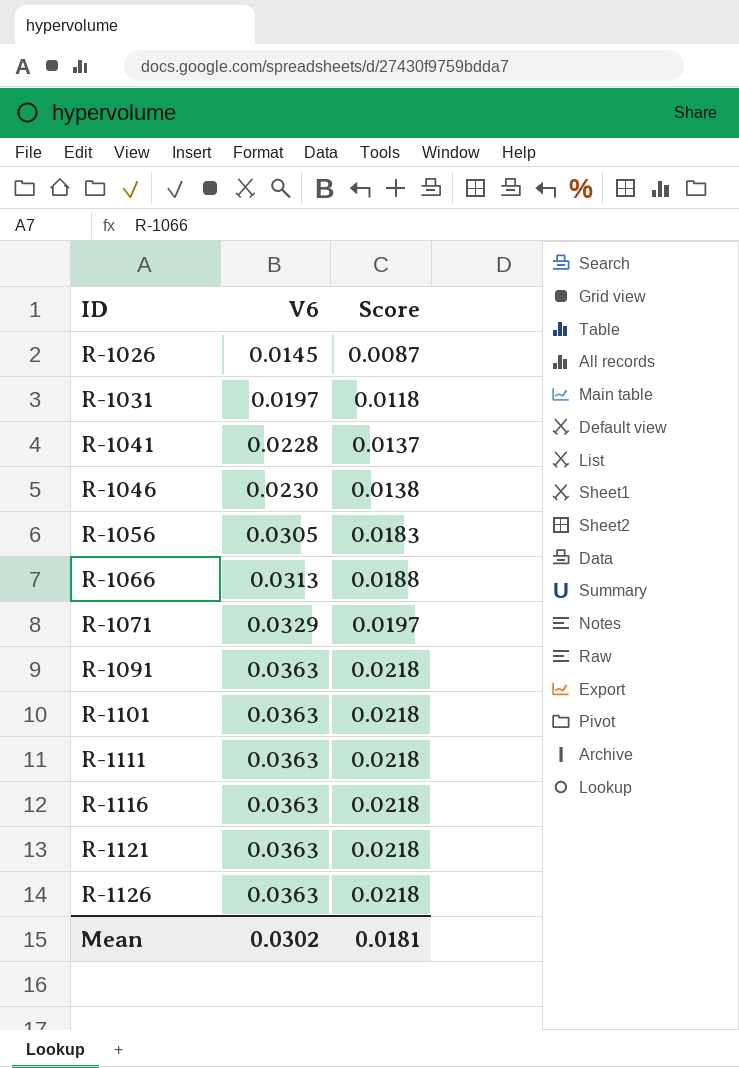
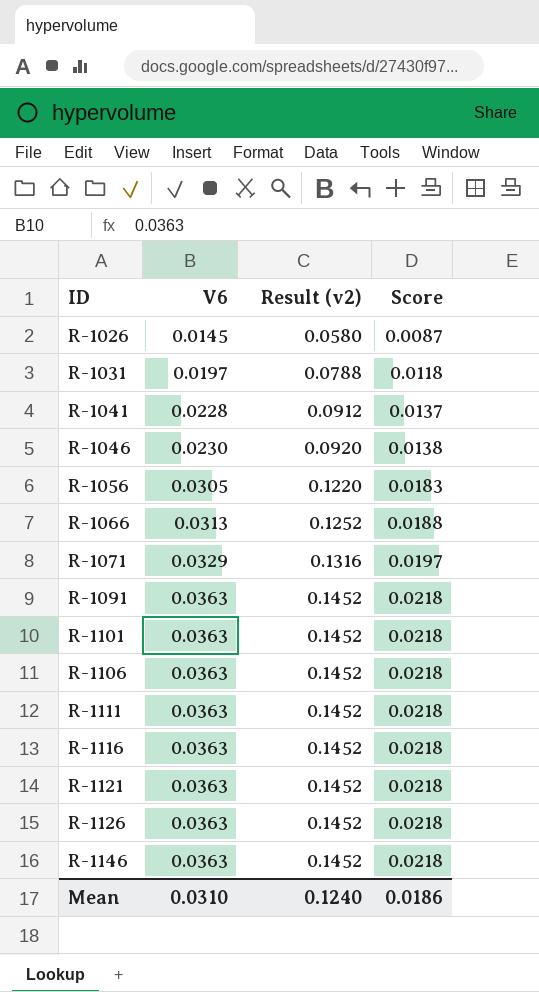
column Result (v2) | formula: none -> [V6] * 4
row R-1106: none -> 0.0363 | 0.1452 | 0.0218
row R-1146: none -> 0.0363 | 0.1452 | 0.0218
Mean | V6: 0.0302 -> 0.0310
Mean | Score: 0.0181 -> 0.0186

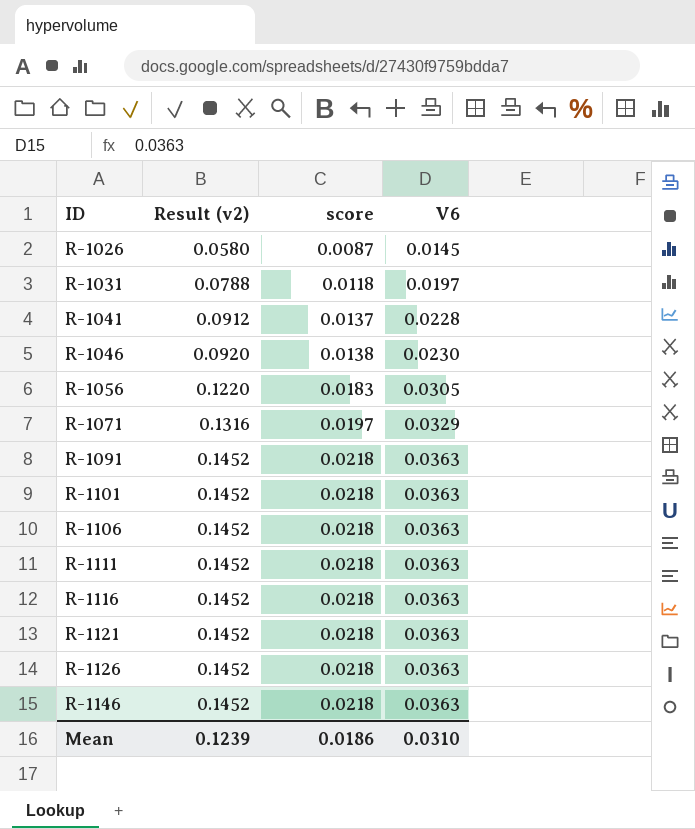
column name: Score -> score
column V6 | position: 2 -> 4
row R-1066: 0.0313 | 0.1252 | 0.0188 -> none
Mean | Result (v2): 0.1240 -> 0.1239

